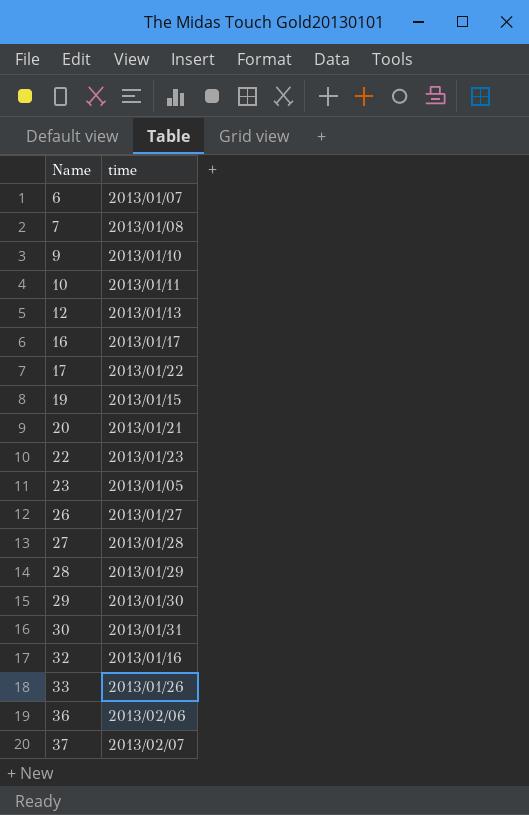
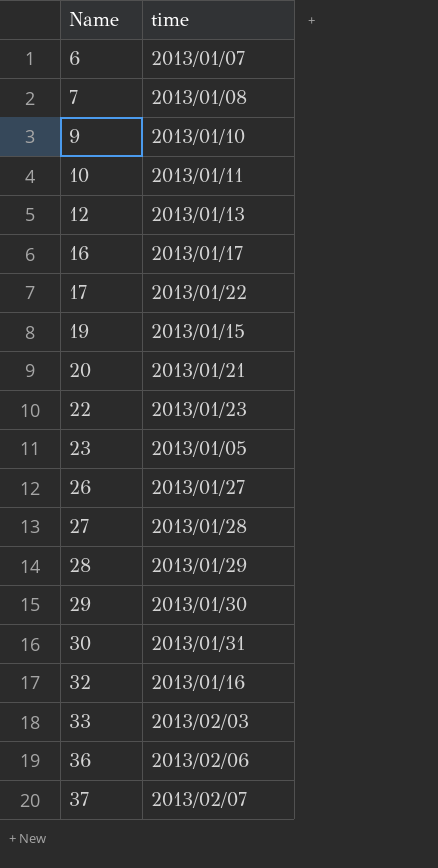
33 | time: 2013/01/26 -> 2013/02/03

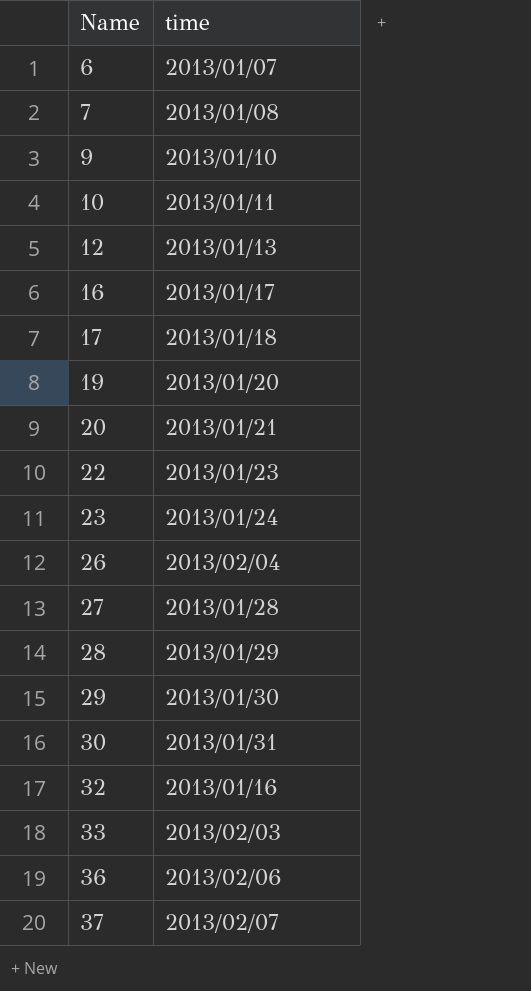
17 | time: 2013/01/22 -> 2013/01/18
19 | time: 2013/01/15 -> 2013/01/20
23 | time: 2013/01/05 -> 2013/01/24
26 | time: 2013/01/27 -> 2013/02/04

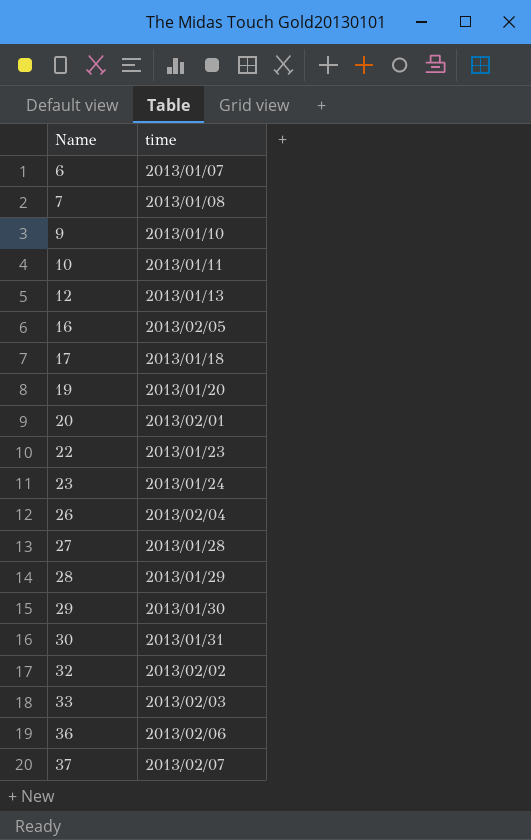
16 | time: 2013/01/17 -> 2013/02/05
20 | time: 2013/01/21 -> 2013/02/01
32 | time: 2013/01/16 -> 2013/02/02

